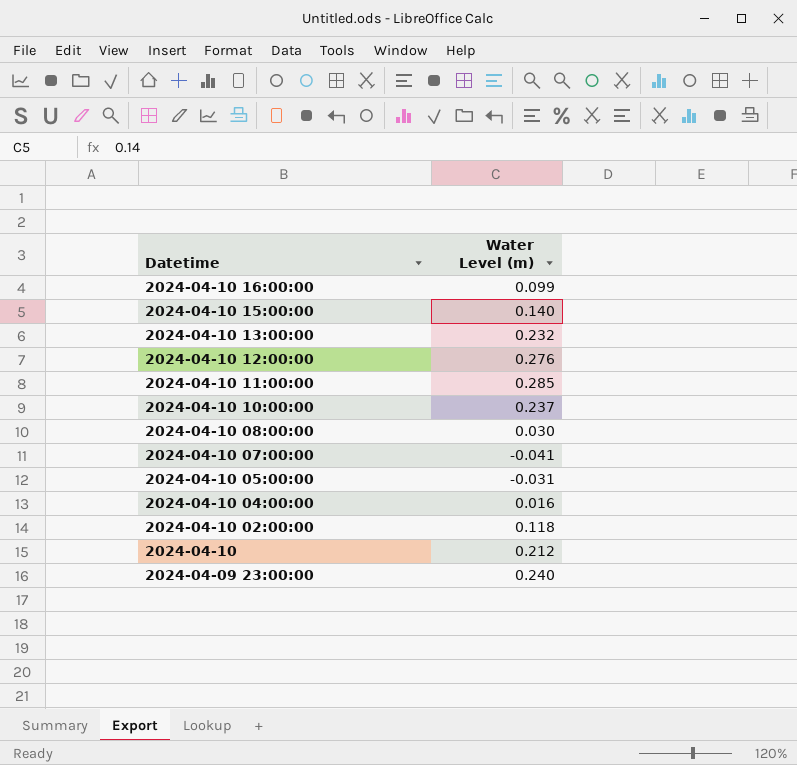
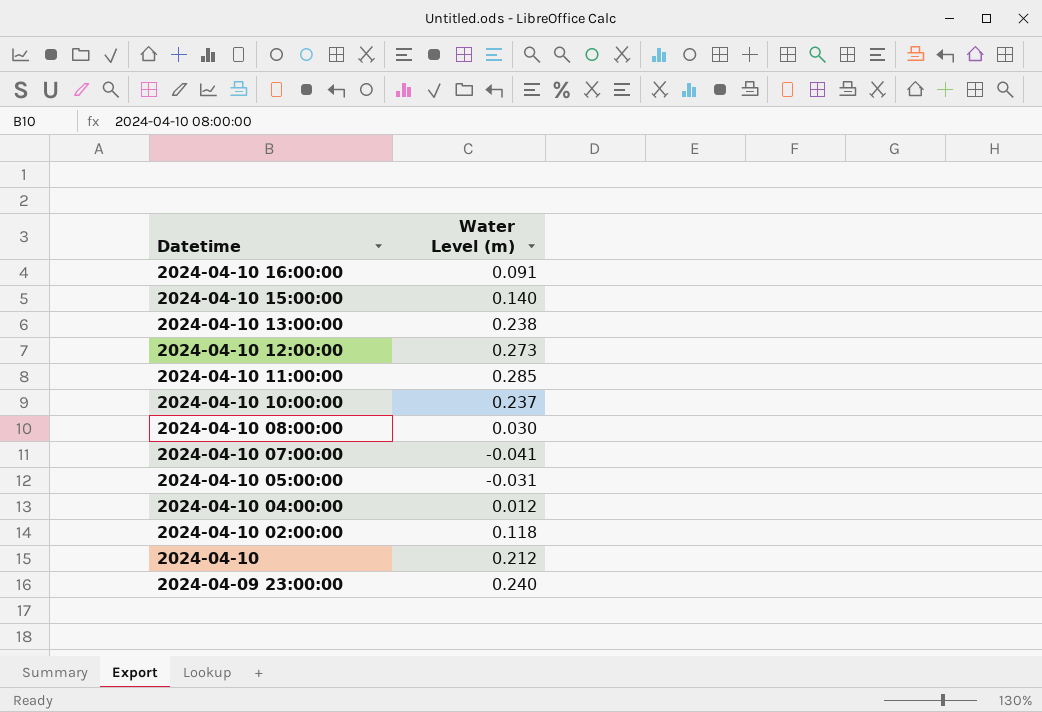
2024-04-10 16:00:00 | Water Level (m): 0.099 -> 0.091
2024-04-10 13:00:00 | Water Level (m): 0.232 -> 0.238
2024-04-10 12:00:00 | Water Level (m): 0.276 -> 0.273
2024-04-10 04:00:00 | Water Level (m): 0.016 -> 0.012

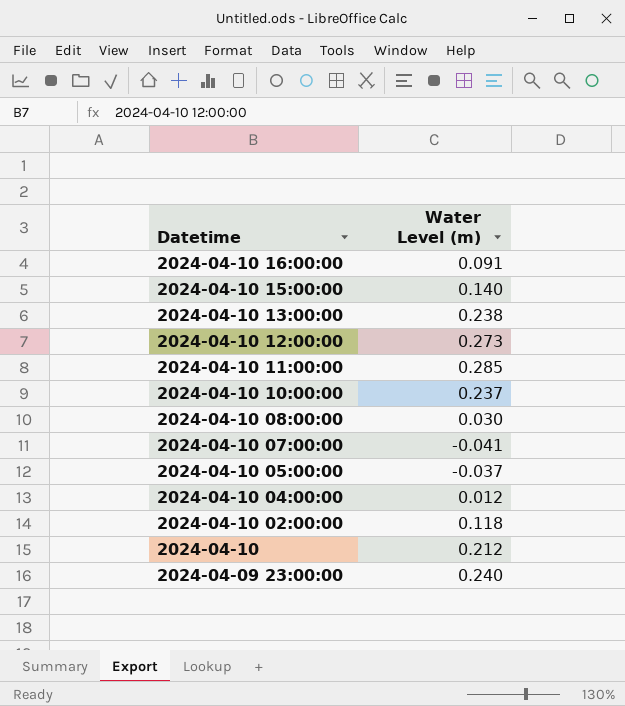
2024-04-10 05:00:00 | Water Level (m): -0.031 -> -0.037

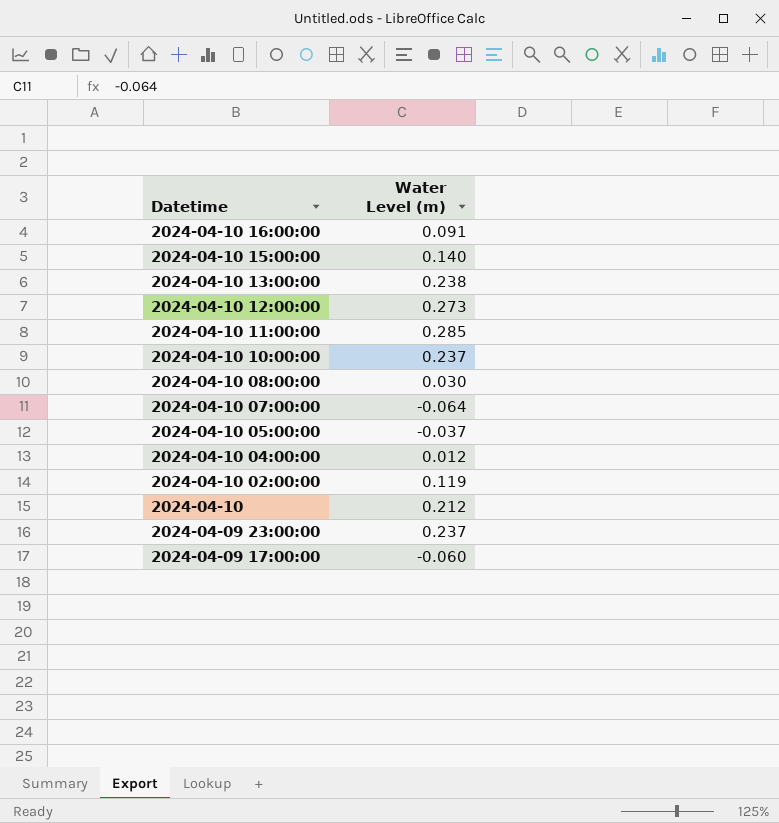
2024-04-10 07:00:00 | Water Level (m): -0.041 -> -0.064
2024-04-10 02:00:00 | Water Level (m): 0.118 -> 0.119
2024-04-09 23:00:00 | Water Level (m): 0.240 -> 0.237
row 2024-04-09 17:00:00: none -> -0.060

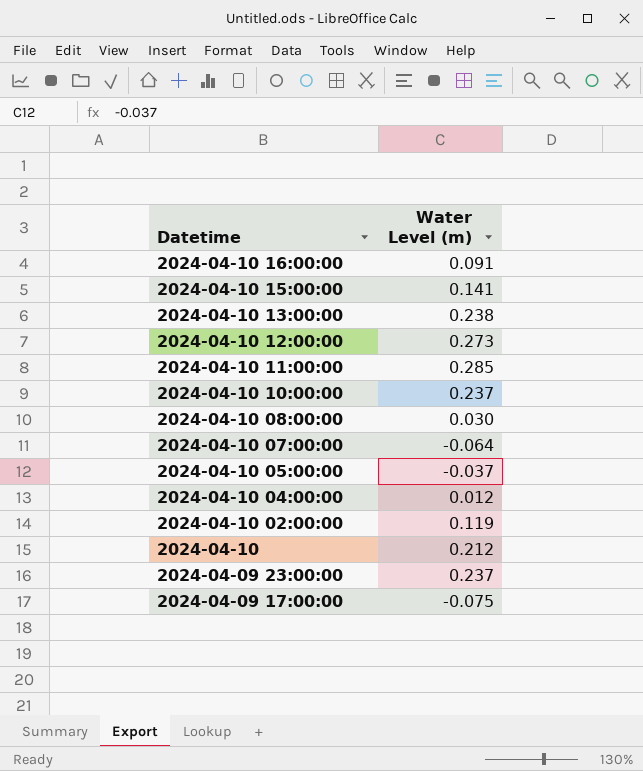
2024-04-10 15:00:00 | Water Level (m): 0.140 -> 0.141
2024-04-09 17:00:00 | Water Level (m): -0.060 -> -0.075

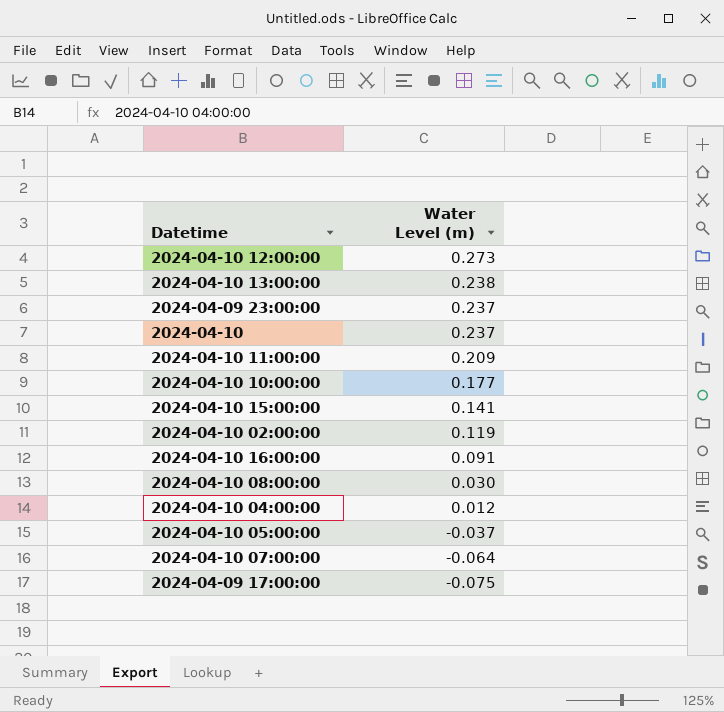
row order: Datetime descending -> Water Level (m) descending
2024-04-10 | Water Level (m): 0.212 -> 0.237
2024-04-10 11:00:00 | Water Level (m): 0.285 -> 0.209
2024-04-10 10:00:00 | Water Level (m): 0.237 -> 0.177

